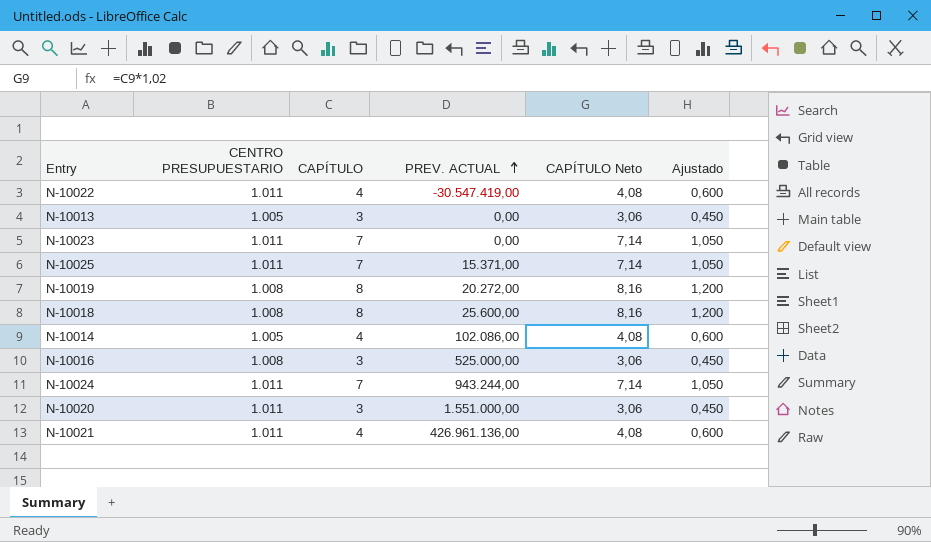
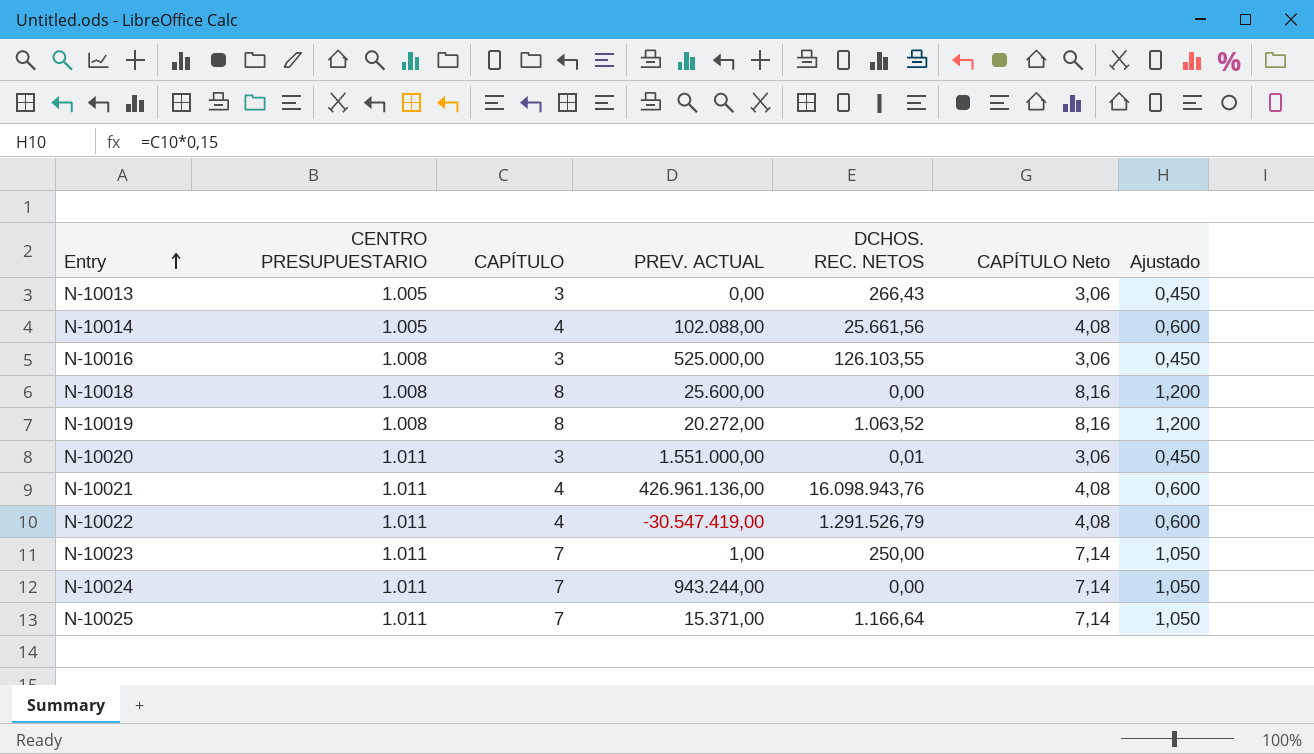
row order: PREV. ACTUAL ascending -> Entry ascending
column DCHOS. REC. NETOS | position: none -> 5
N-10014 | PREV. ACTUAL: 102.086,00 -> 102.088,00
N-10023 | PREV. ACTUAL: 0,00 -> 1,00

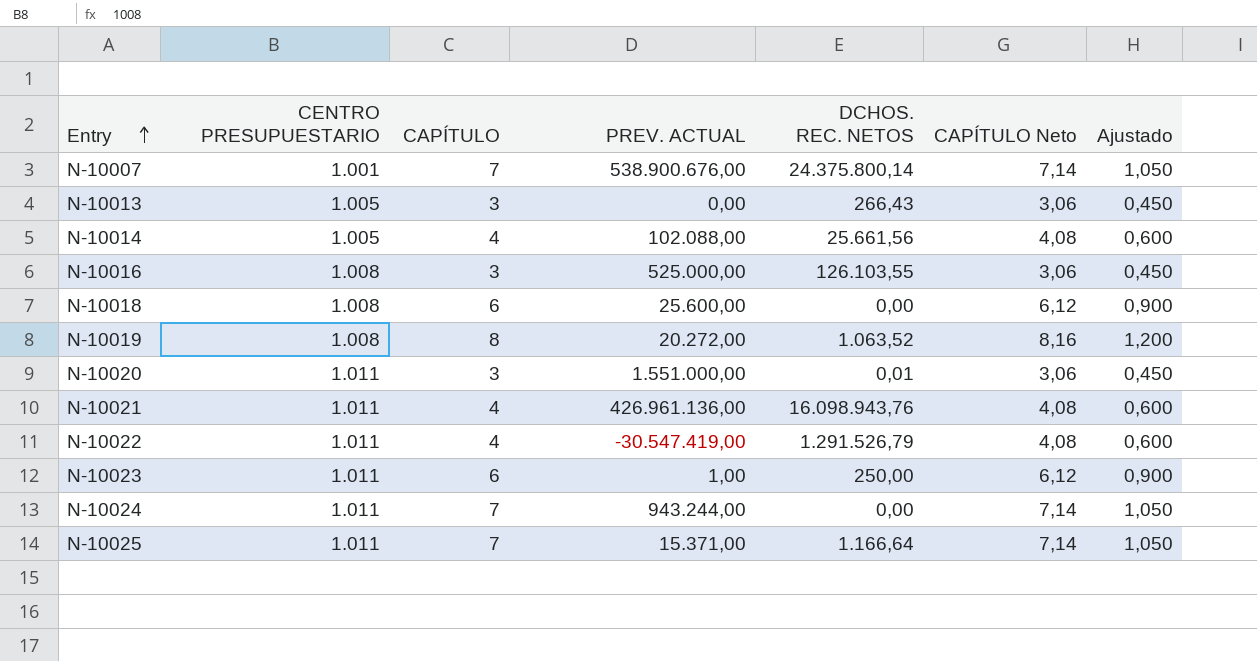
row N-10007: none -> 1.001 | 7 | 538.900.676,00 | 24.375.800,14 | 7,14 | 1,050
N-10018 | CAPÍTULO: 8 -> 6
N-10018 | CAPÍTULO Neto: 8,16 -> 6,12
N-10018 | Ajustado: 1,200 -> 0,900
N-10023 | CAPÍTULO: 7 -> 6
N-10023 | CAPÍTULO Neto: 7,14 -> 6,12
N-10023 | Ajustado: 1,050 -> 0,900

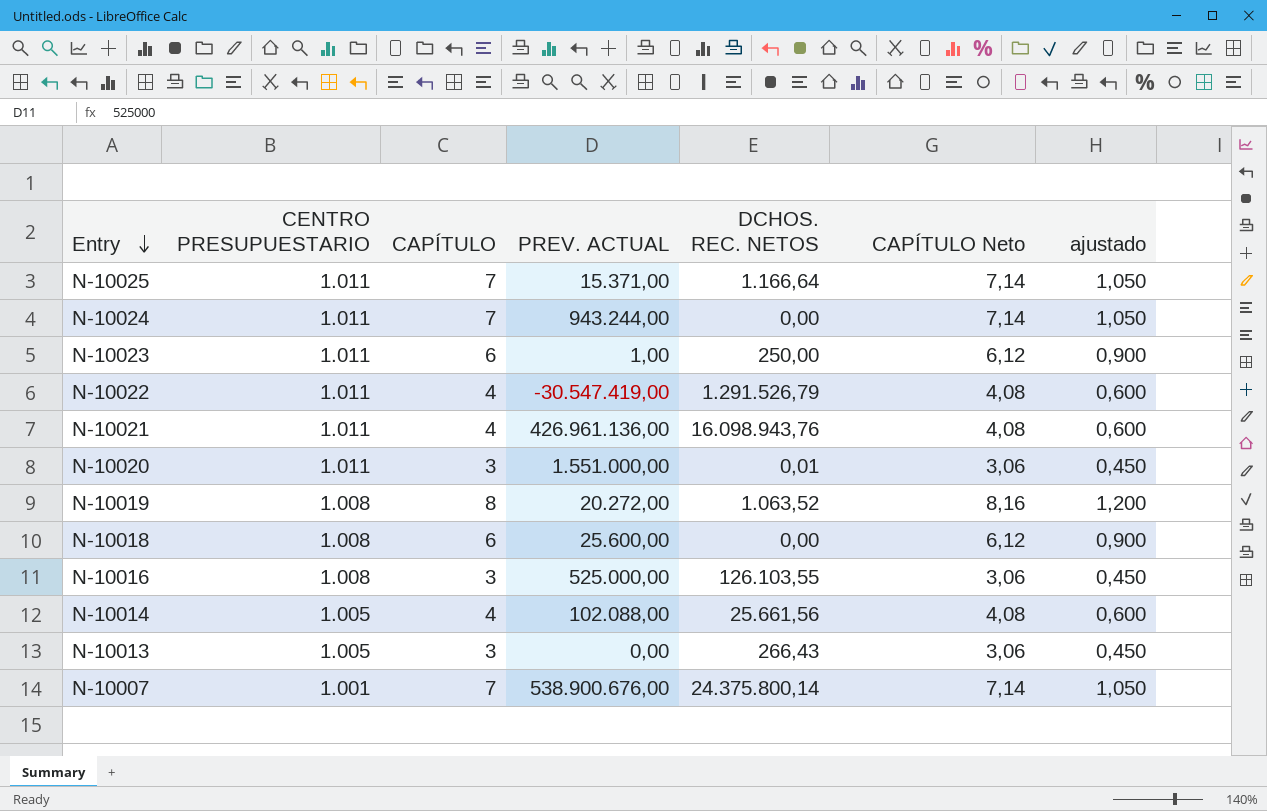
row order: Entry ascending -> Entry descending
column name: Ajustado -> ajustado

